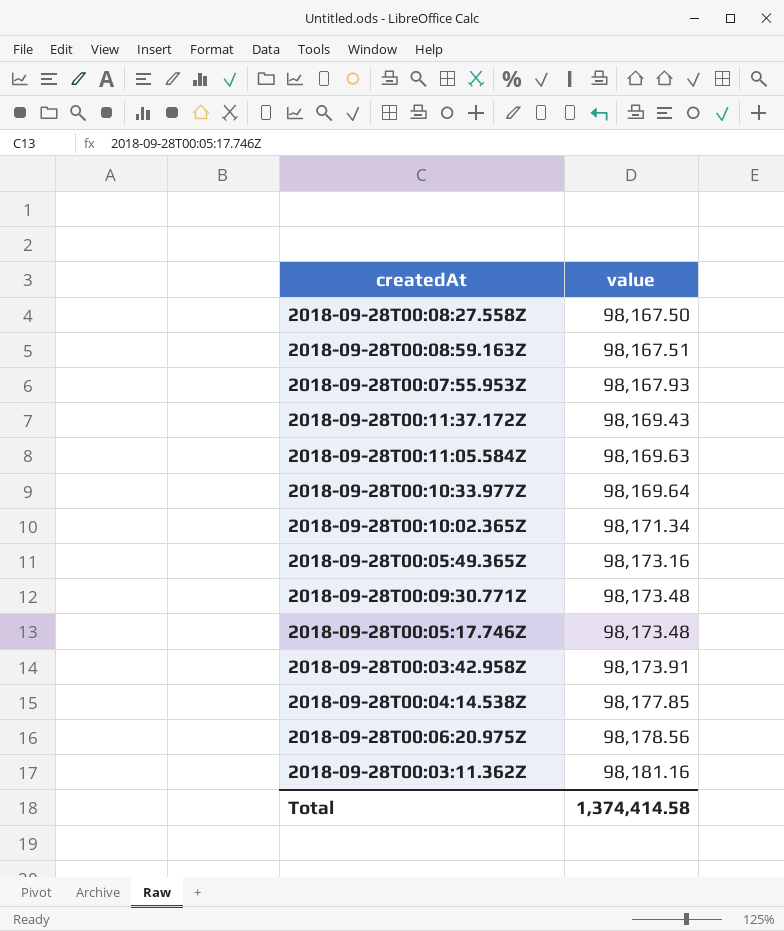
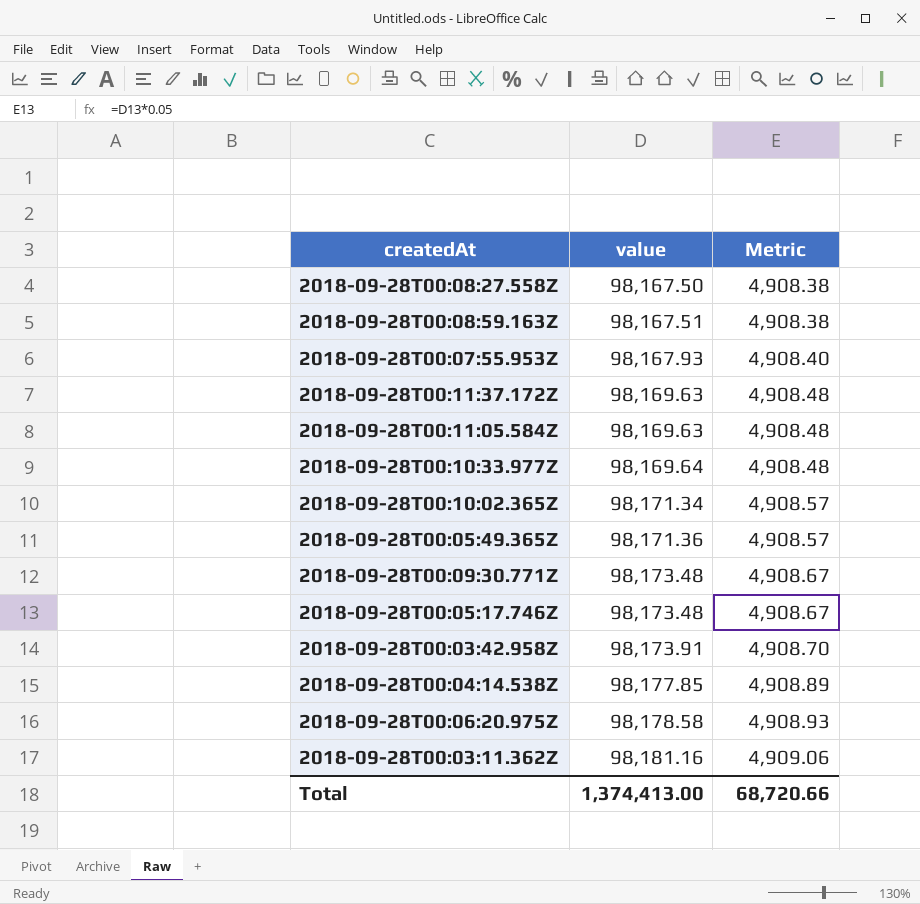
column Metric | formula: none -> [value] * 0.05
2018-09-28T00:11:37.172Z | value: 98,169.43 -> 98,169.63
2018-09-28T00:05:49.365Z | value: 98,173.16 -> 98,171.36
2018-09-28T00:06:20.975Z | value: 98,178.56 -> 98,178.58
Total | value: 1,374,414.58 -> 1,374,413.00

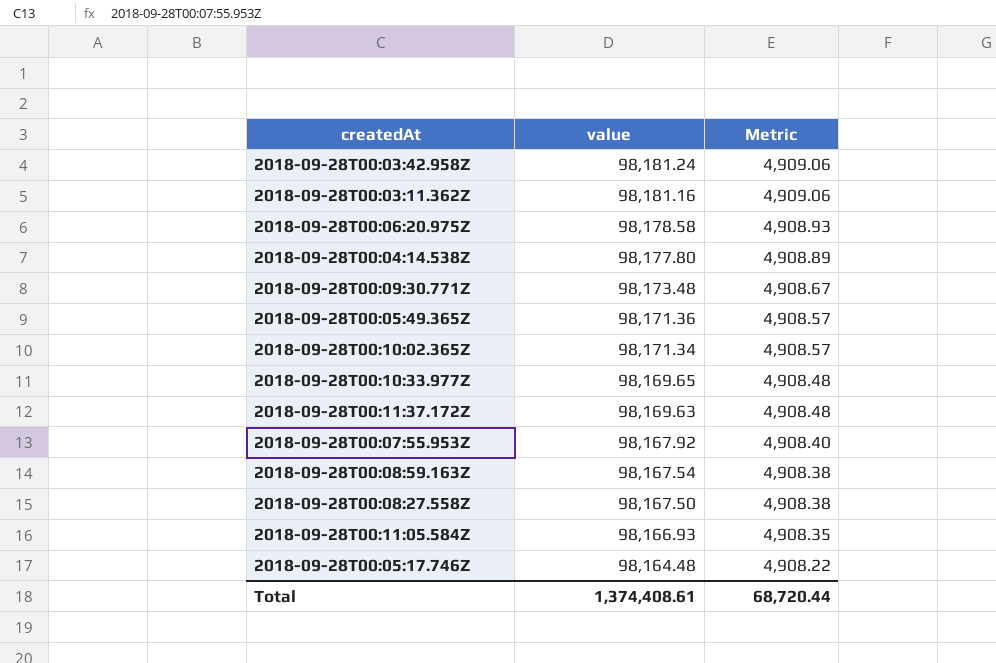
row order: value ascending -> value descending
2018-09-28T00:03:42.958Z | value: 98,173.91 -> 98,181.24
2018-09-28T00:03:42.958Z | Metric: 4,908.70 -> 4,909.06
2018-09-28T00:04:14.538Z | value: 98,177.85 -> 98,177.80
2018-09-28T00:10:33.977Z | value: 98,169.64 -> 98,169.65
2018-09-28T00:07:55.953Z | value: 98,167.93 -> 98,167.92
2018-09-28T00:08:59.163Z | value: 98,167.51 -> 98,167.54
2018-09-28T00:11:05.584Z | value: 98,169.63 -> 98,166.93
2018-09-28T00:11:05.584Z | Metric: 4,908.48 -> 4,908.35
2018-09-28T00:05:17.746Z | value: 98,173.48 -> 98,164.48
2018-09-28T00:05:17.746Z | Metric: 4,908.67 -> 4,908.22
Total | value: 1,374,413.00 -> 1,374,408.61
Total | Metric: 68,720.66 -> 68,720.44

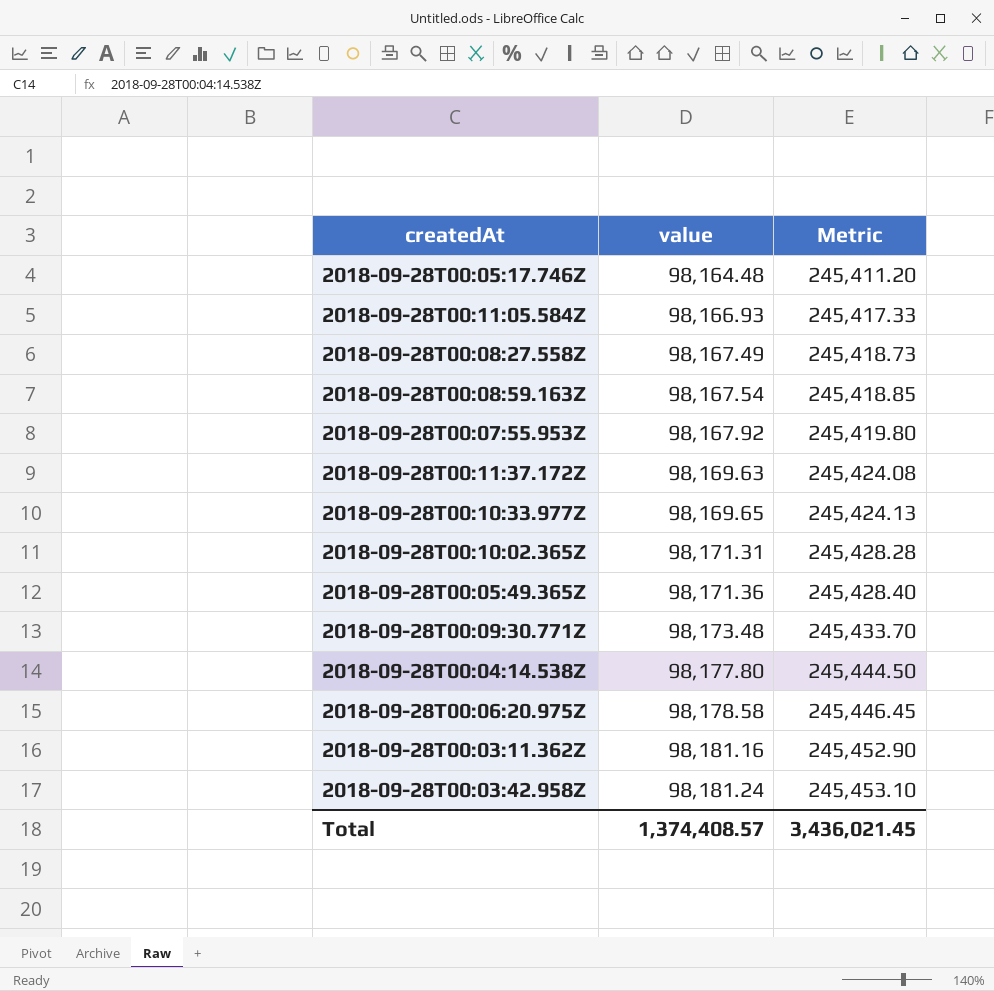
row order: value descending -> value ascending
column Metric | formula: [value] * 0.05 -> [value] * 2.5
2018-09-28T00:08:27.558Z | value: 98,167.50 -> 98,167.49
2018-09-28T00:10:02.365Z | value: 98,171.34 -> 98,171.31
Total | value: 1,374,408.61 -> 1,374,408.57
Total | Metric: 68,720.44 -> 3,436,021.45

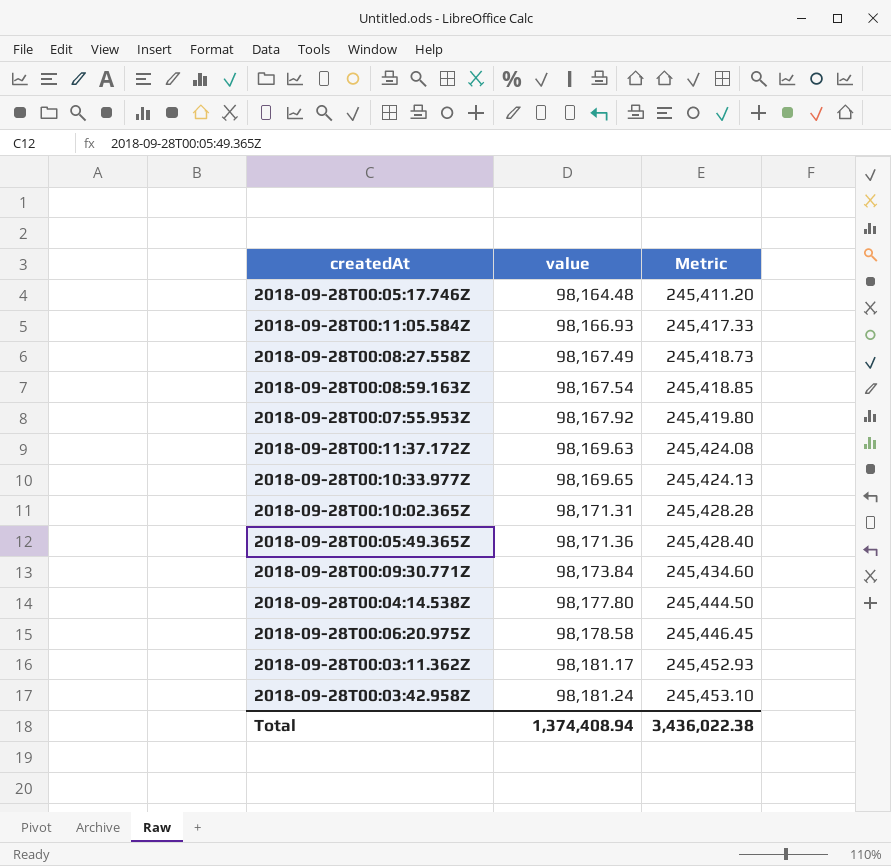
2018-09-28T00:09:30.771Z | value: 98,173.48 -> 98,173.84
2018-09-28T00:09:30.771Z | Metric: 245,433.70 -> 245,434.60
2018-09-28T00:03:11.362Z | value: 98,181.16 -> 98,181.17
2018-09-28T00:03:11.362Z | Metric: 245,452.90 -> 245,452.93
Total | value: 1,374,408.57 -> 1,374,408.94
Total | Metric: 3,436,021.45 -> 3,436,022.38

